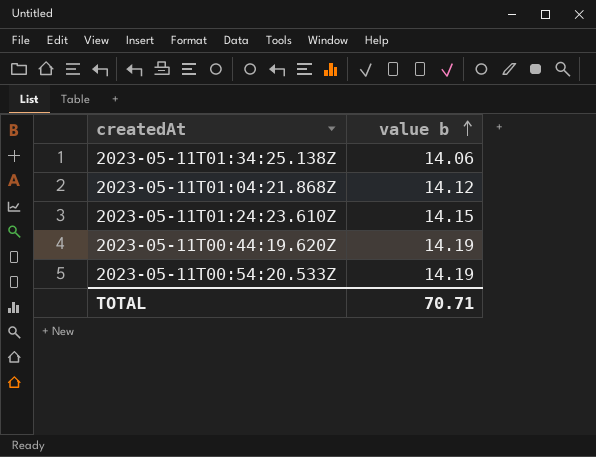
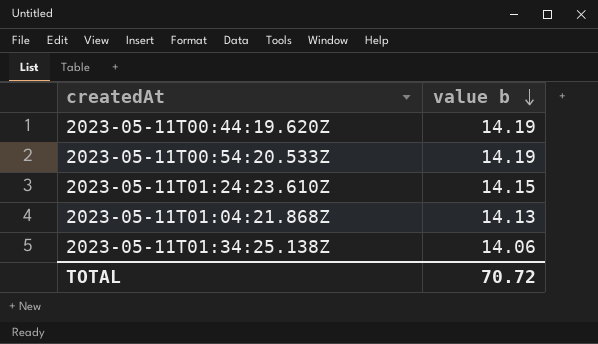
row order: value b ascending -> value b descending
2023-05-11T01:04:21.868Z | value b: 14.12 -> 14.13
TOTAL | value b: 70.71 -> 70.72

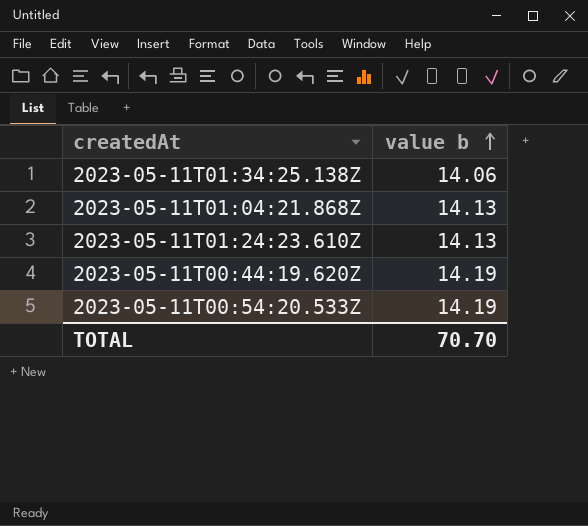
row order: value b descending -> value b ascending
2023-05-11T01:24:23.610Z | value b: 14.15 -> 14.13
TOTAL | value b: 70.72 -> 70.70

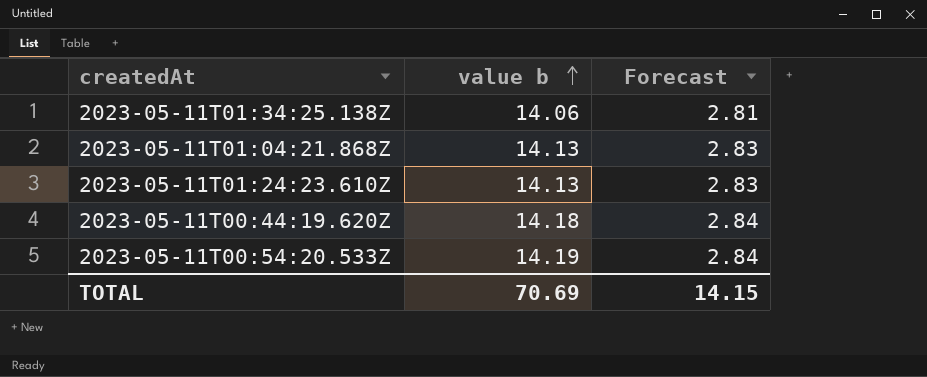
column Forecast | formula: none -> [value b] * 0.2
2023-05-11T00:44:19.620Z | value b: 14.19 -> 14.18
TOTAL | value b: 70.70 -> 70.69

